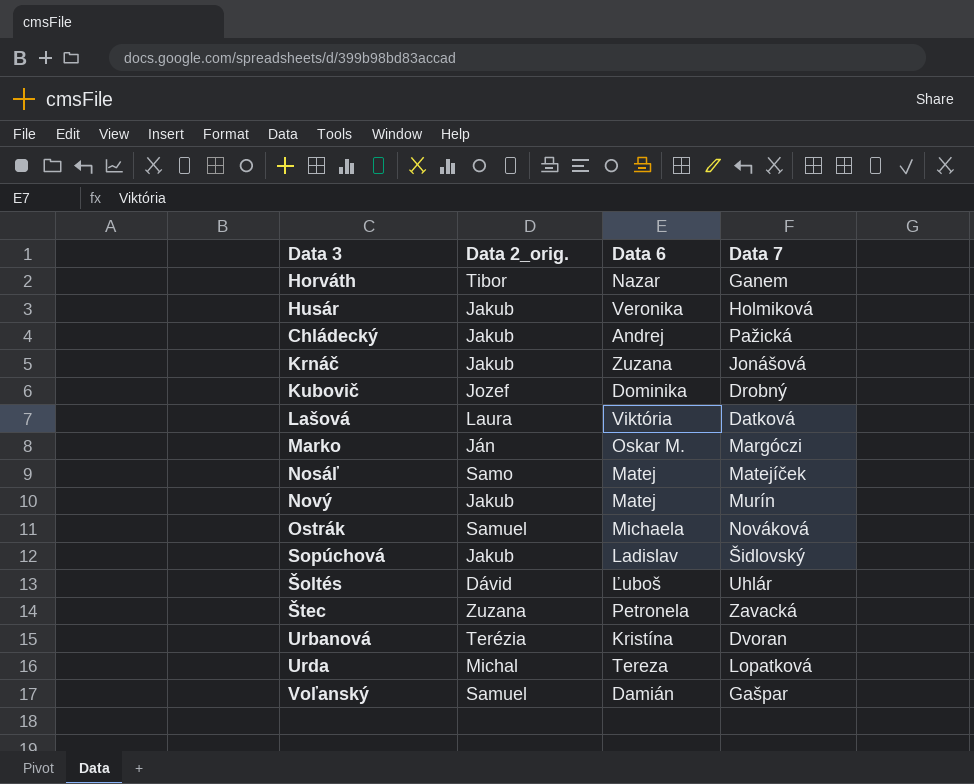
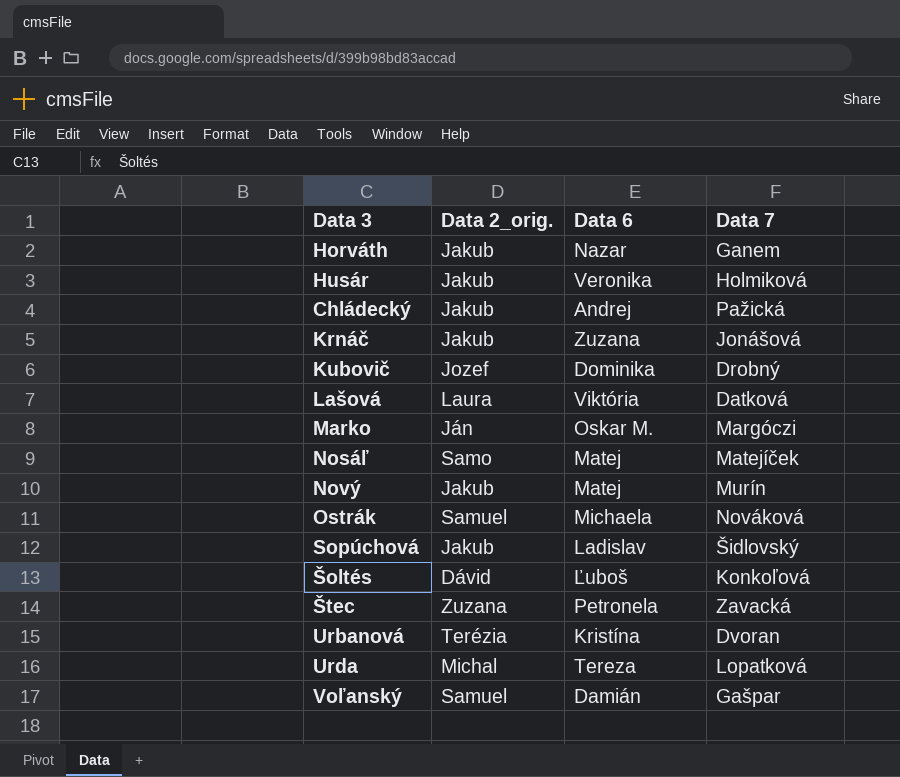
Horváth | Data 2_orig.: Tibor -> Jakub
Šoltés | Data 7: Uhlár -> Konkoľová

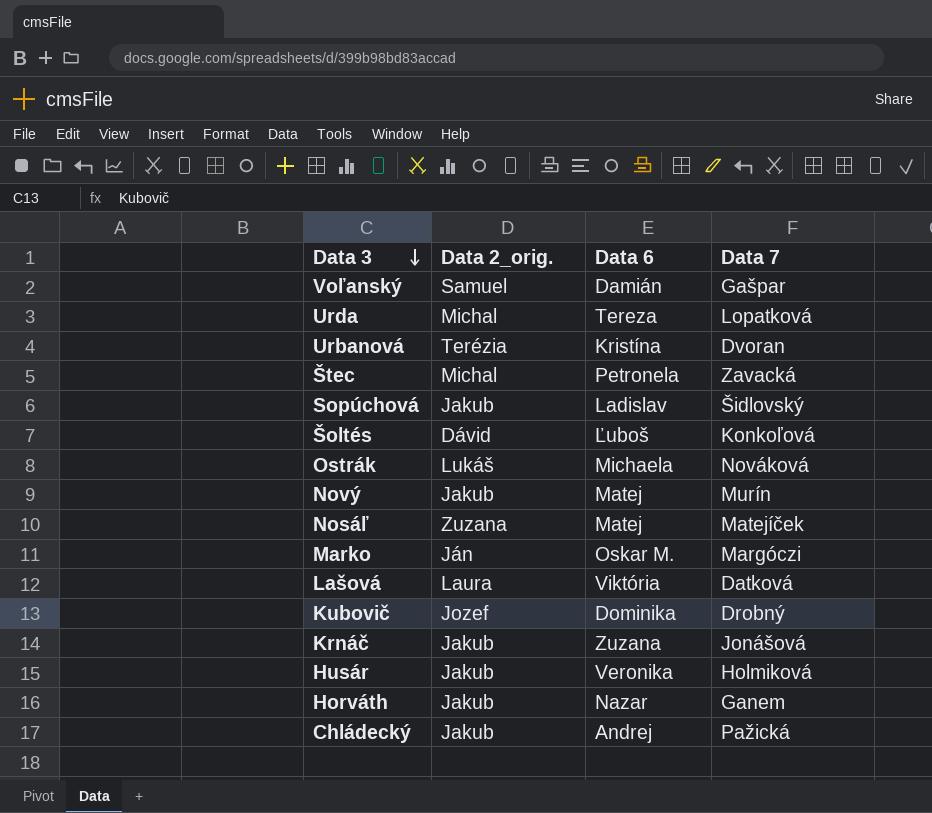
row order: none -> Data 3 descending
Štec | Data 2_orig.: Zuzana -> Michal
Ostrák | Data 2_orig.: Samuel -> Lukáš
Nosáľ | Data 2_orig.: Samo -> Zuzana

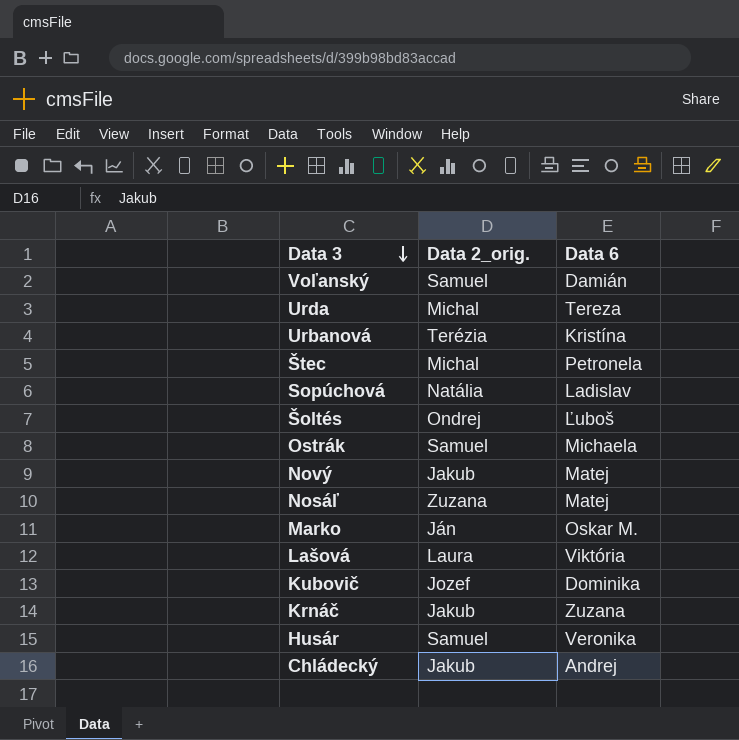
column Data 7 | position: 4 -> none
row Horváth: Jakub | Nazar | Ganem -> none
Sopúchová | Data 2_orig.: Jakub -> Natália
Šoltés | Data 2_orig.: Dávid -> Ondrej
Ostrák | Data 2_orig.: Lukáš -> Samuel
Husár | Data 2_orig.: Jakub -> Samuel

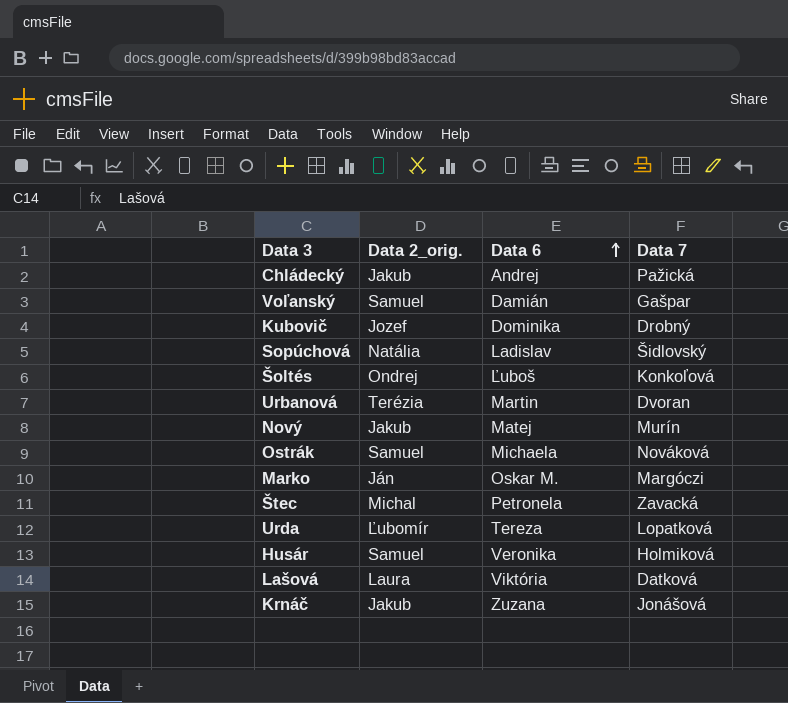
row order: Data 3 descending -> Data 6 ascending
column Data 7 | position: none -> 4
row Nosáľ: Zuzana | Matej -> none
Urbanová | Data 6: Kristína -> Martin
Urda | Data 2_orig.: Michal -> Ľubomír

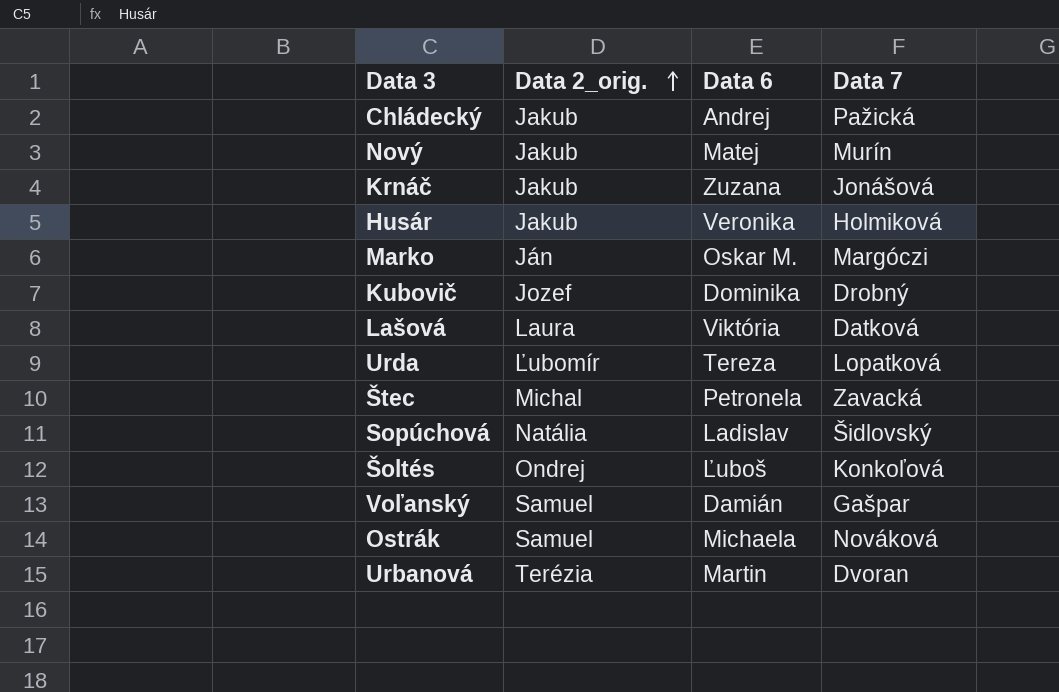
row order: Data 6 ascending -> Data 2_orig. ascending
Husár | Data 2_orig.: Samuel -> Jakub

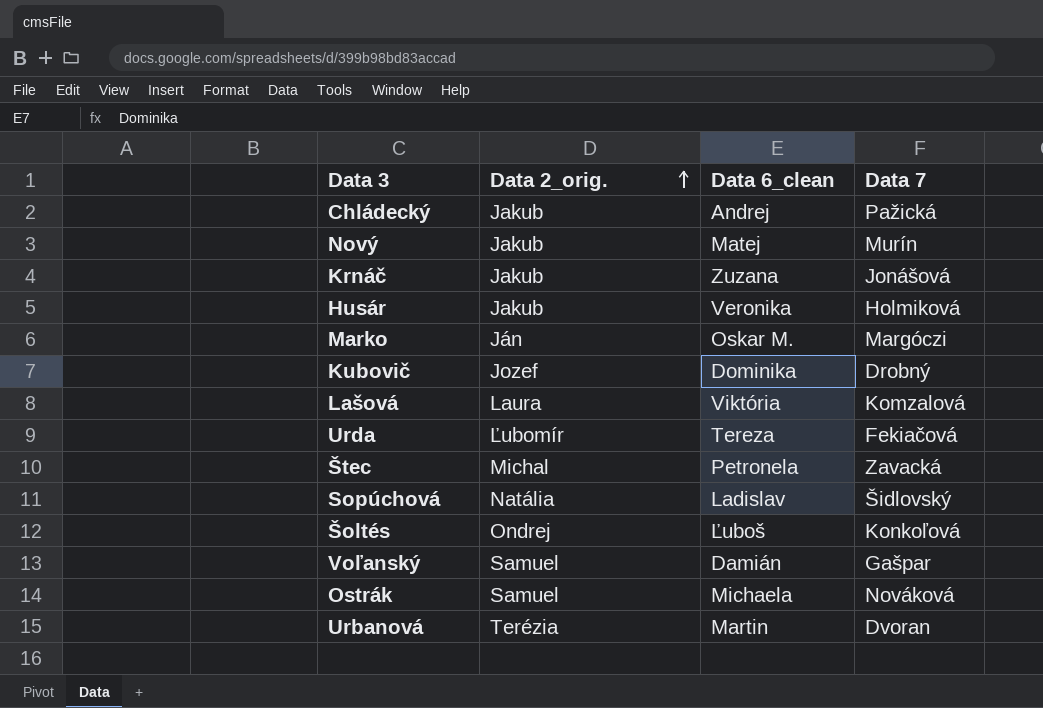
column name: Data 6 -> Data 6_clean
Lašová | Data 7: Datková -> Komzalová
Urda | Data 7: Lopatková -> Fekiačová

